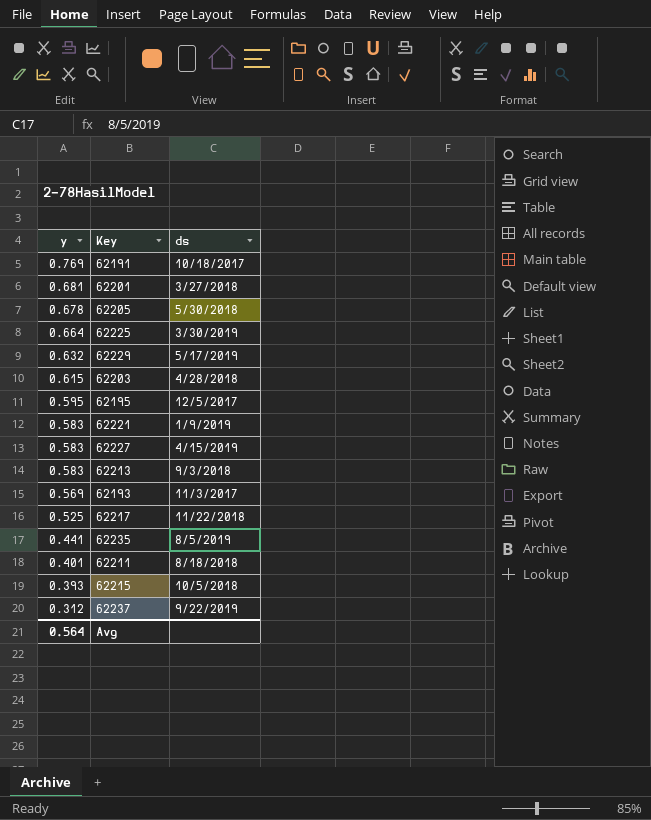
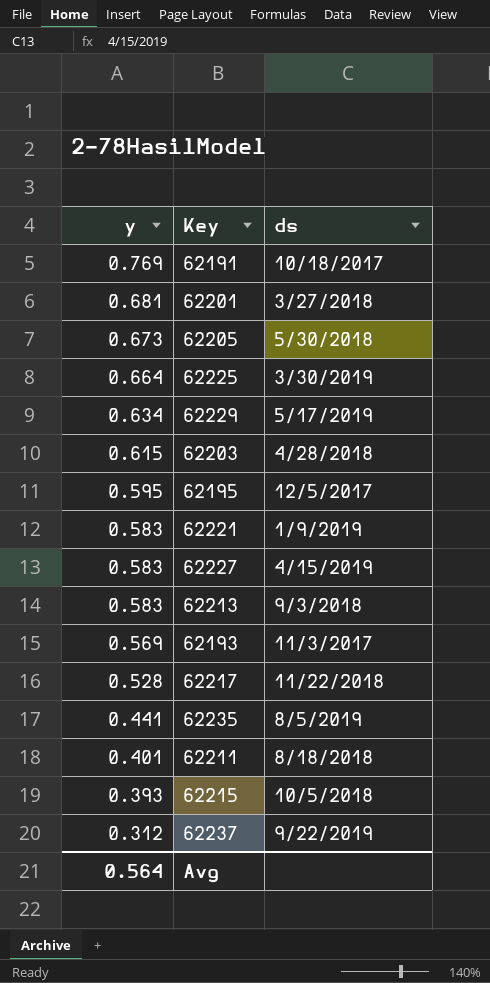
62205 | y: 0.678 -> 0.673
62229 | y: 0.632 -> 0.634
62217 | y: 0.525 -> 0.528

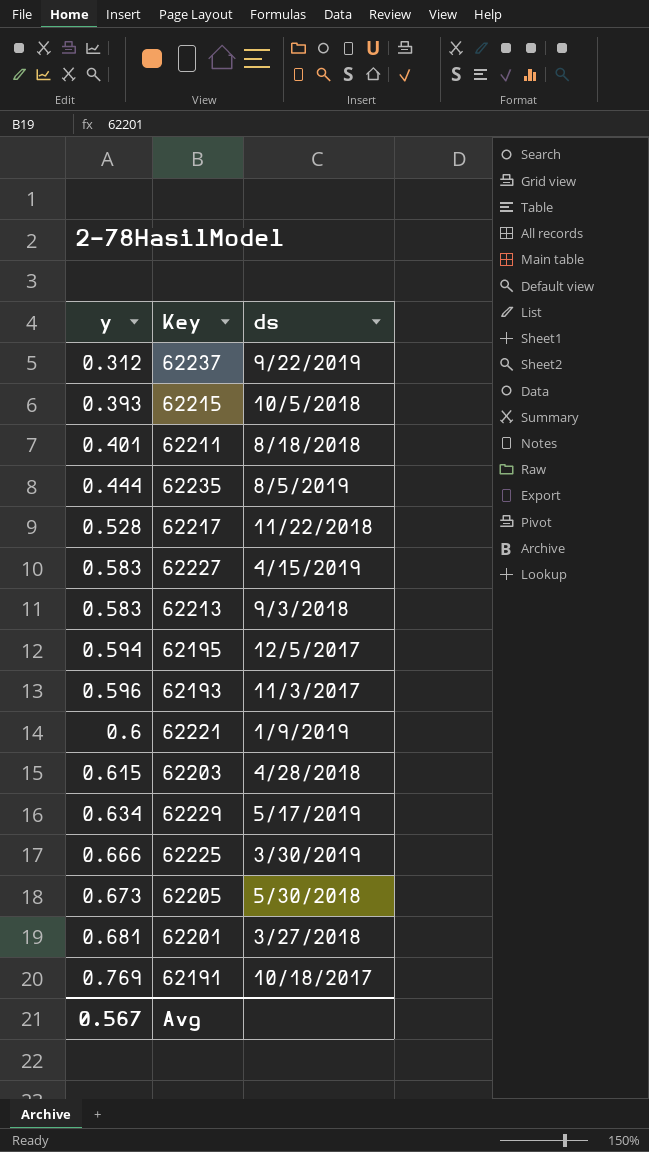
row order: y descending -> y ascending
62235 | y: 0.441 -> 0.444
62195 | y: 0.595 -> 0.594
62193 | y: 0.569 -> 0.596
62221 | y: 0.583 -> 0.6
62225 | y: 0.664 -> 0.666
Avg | y: 0.564 -> 0.567

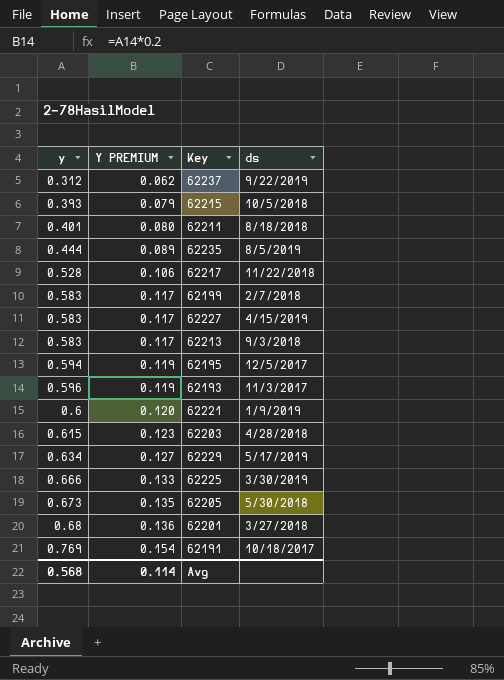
column Y PREMIUM | formula: none -> [y] * 0.2
row 62199: none -> 0.583 | 0.117 | 2/7/2018
62201 | y: 0.681 -> 0.68
Avg | y: 0.567 -> 0.568

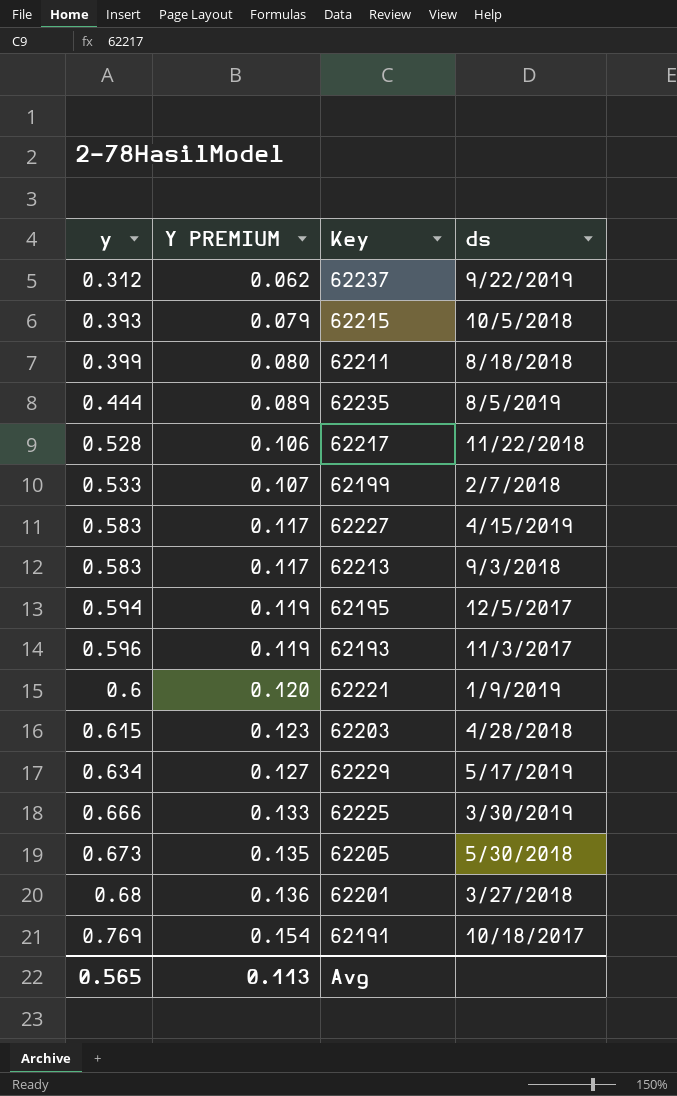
62211 | y: 0.401 -> 0.399
62199 | y: 0.583 -> 0.533
62199 | Y PREMIUM: 0.117 -> 0.107
Avg | y: 0.568 -> 0.565
Avg | Y PREMIUM: 0.114 -> 0.113

